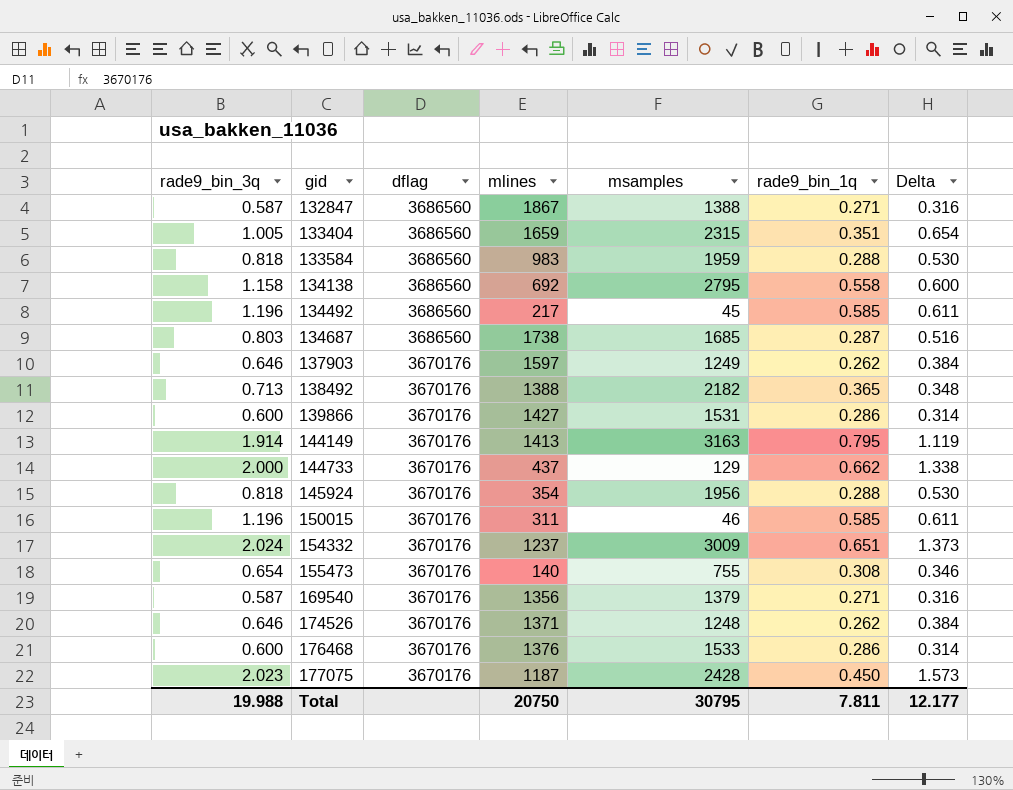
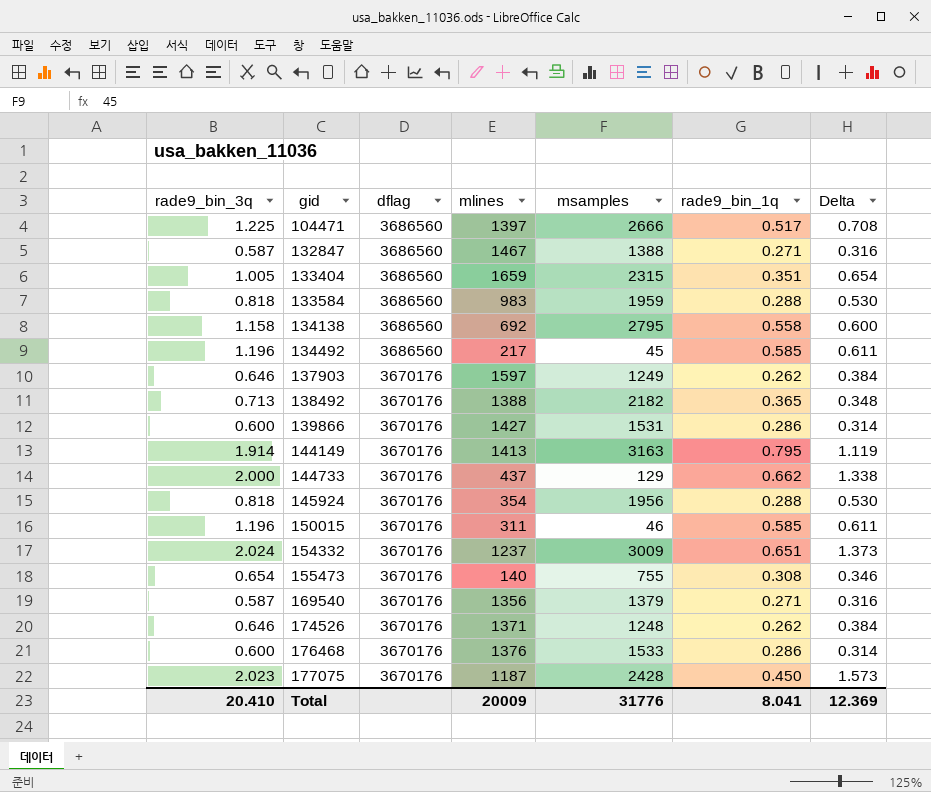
row 134687: 0.803 | 3686560 | 1738 | 1685 | 0.287 | 0.516 -> none
row 104471: none -> 1.225 | 3686560 | 1397 | 2666 | 0.517 | 0.708
132847 | mlines: 1867 -> 1467
Total | rade9_bin_3q: 19.988 -> 20.410
Total | mlines: 20750 -> 20009
Total | msamples: 30795 -> 31776
Total | rade9_bin_1q: 7.811 -> 8.041
Total | Delta: 12.177 -> 12.369

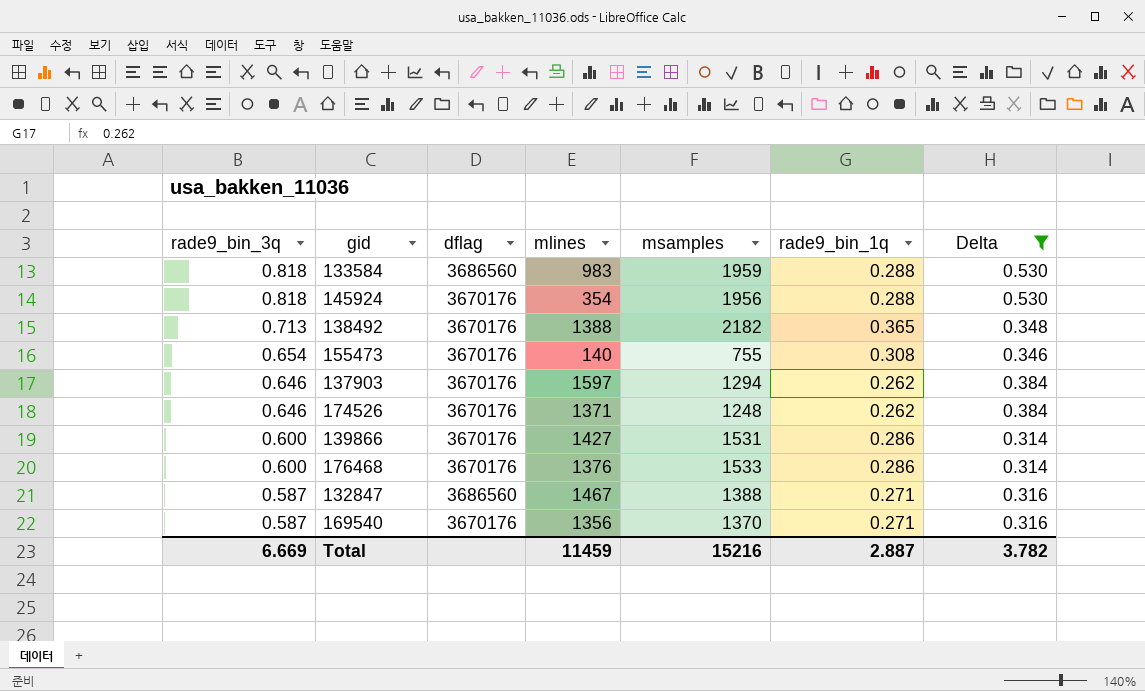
filter: none -> Delta <= 0.530
row order: gid ascending -> rade9_bin_3q descending
137903 | msamples: 1249 -> 1294
169540 | msamples: 1379 -> 1370
Total | rade9_bin_3q: 20.410 -> 6.669
Total | mlines: 20009 -> 11459
Total | msamples: 31776 -> 15216
Total | rade9_bin_1q: 8.041 -> 2.887
Total | Delta: 12.369 -> 3.782

